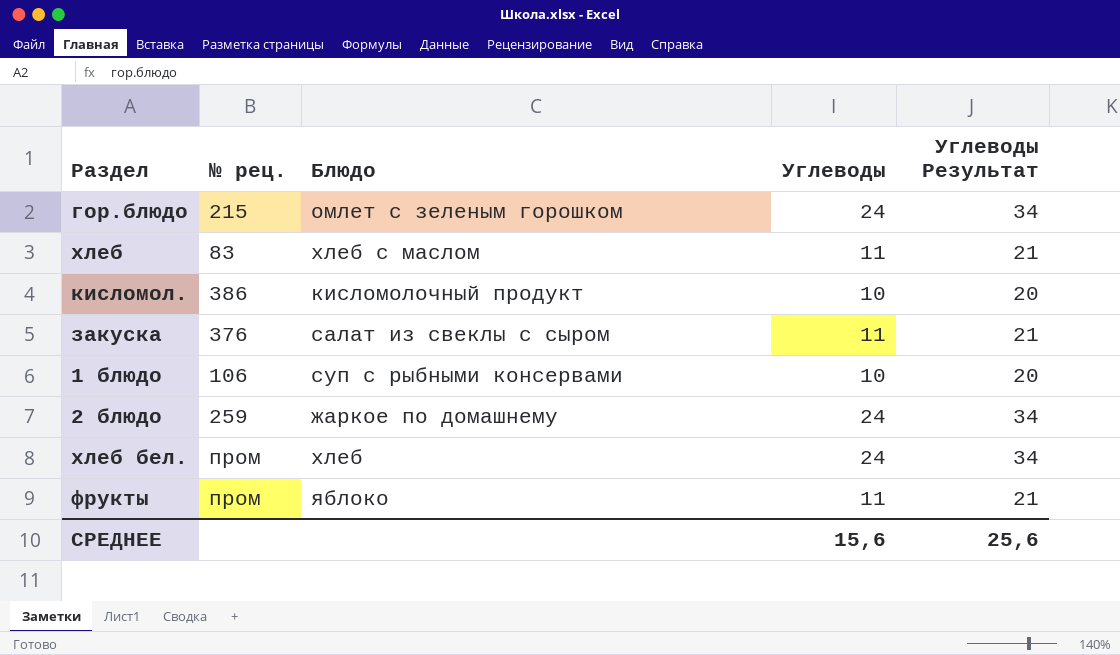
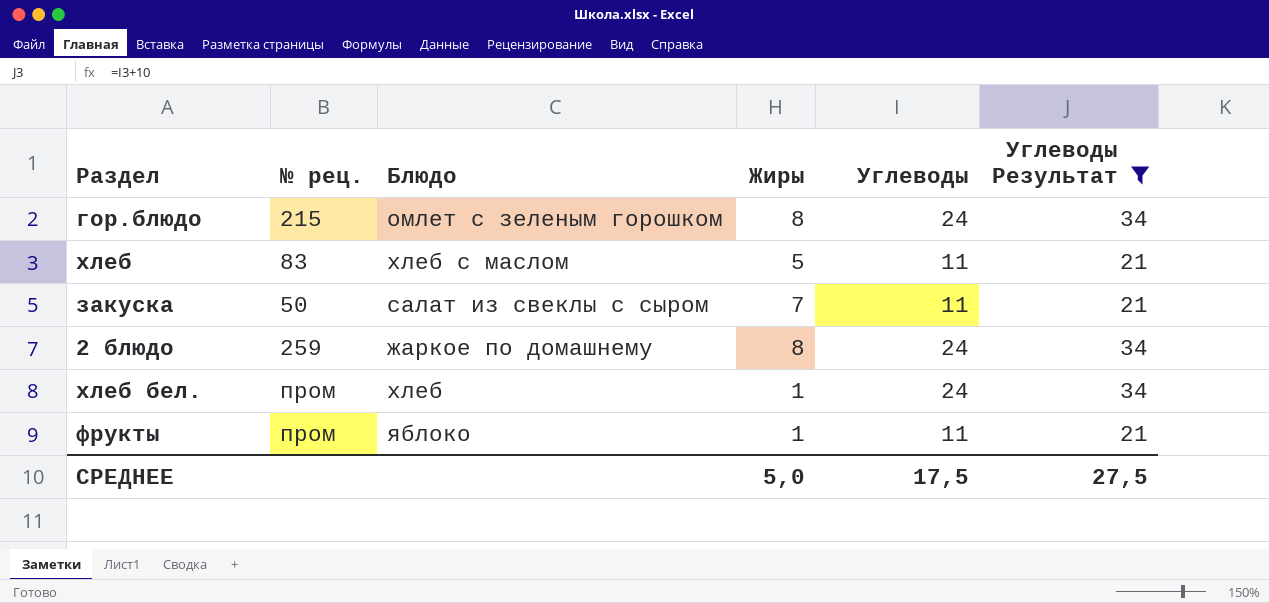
filter: none -> Углеводы Результат != 20
column Жиры | position: none -> 4
закуска | № рец.: 376 -> 50
СРЕДНЕЕ | Углеводы: 15,6 -> 17,5
СРЕДНЕЕ | Углеводы Результат: 25,6 -> 27,5

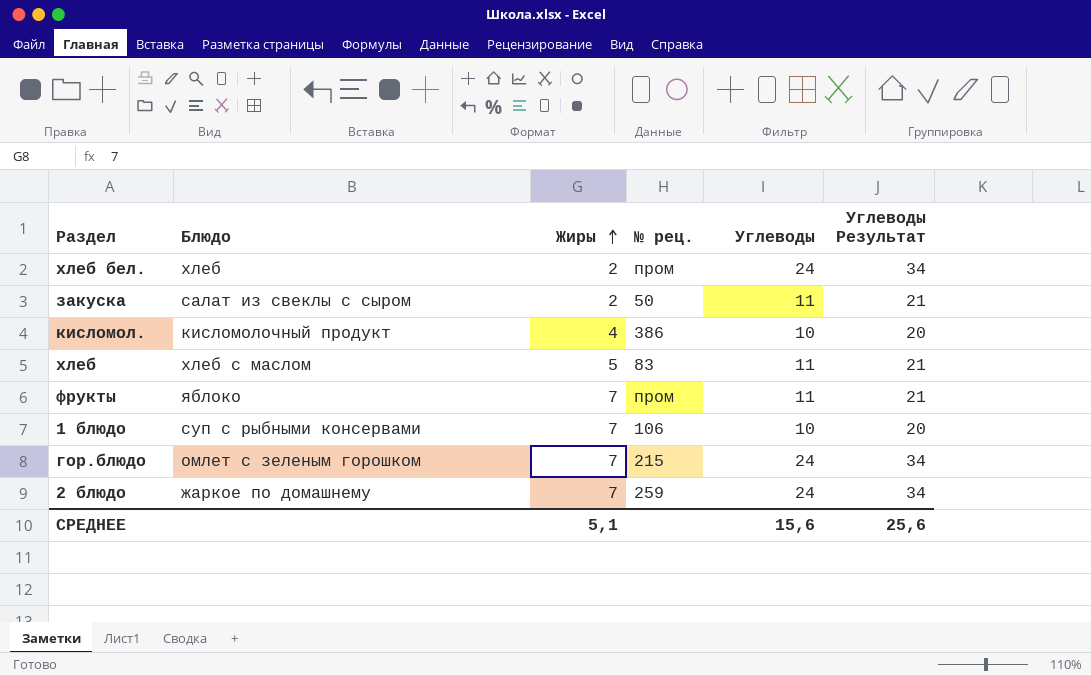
filter: Углеводы Результат != 20 -> none
row order: none -> Жиры ascending
column № рец. | position: 2 -> 4
хлеб бел. | Жиры: 1 -> 2
закуска | Жиры: 7 -> 2
фрукты | Жиры: 1 -> 7
гор.блюдо | Жиры: 8 -> 7
2 блюдо | Жиры: 8 -> 7
СРЕДНЕЕ | Жиры: 5,0 -> 5,1
СРЕДНЕЕ | Углеводы: 17,5 -> 15,6
СРЕДНЕЕ | Углеводы Результат: 27,5 -> 25,6

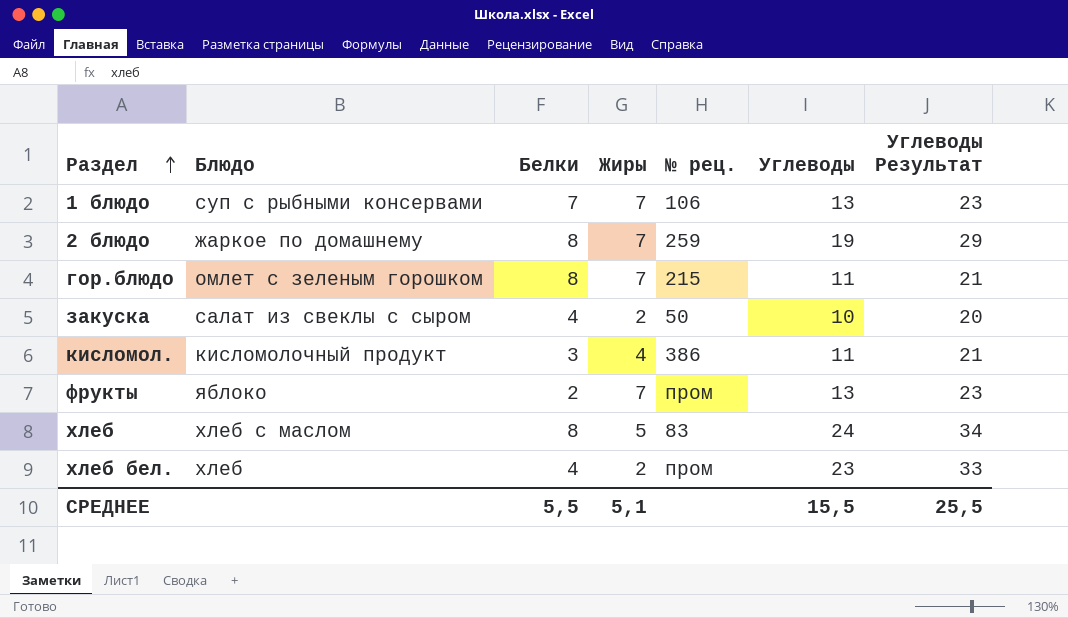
row order: Жиры ascending -> Раздел ascending
column Белки | position: none -> 3
1 блюдо | Углеводы: 10 -> 13
1 блюдо | Углеводы Результат: 20 -> 23
2 блюдо | Углеводы: 24 -> 19
2 блюдо | Углеводы Результат: 34 -> 29
гор.блюдо | Углеводы: 24 -> 11
гор.блюдо | Углеводы Результат: 34 -> 21
закуска | Углеводы: 11 -> 10
закуска | Углеводы Результат: 21 -> 20
кисломол. | Углеводы: 10 -> 11
кисломол. | Углеводы Результат: 20 -> 21
фрукты | Углеводы: 11 -> 13
фрукты | Углеводы Результат: 21 -> 23
хлеб | Углеводы: 11 -> 24
хлеб | Углеводы Результат: 21 -> 34
хлеб бел. | Углеводы: 24 -> 23
хлеб бел. | Углеводы Результат: 34 -> 33
СРЕДНЕЕ | Углеводы: 15,6 -> 15,5
СРЕДНЕЕ | Углеводы Результат: 25,6 -> 25,5

